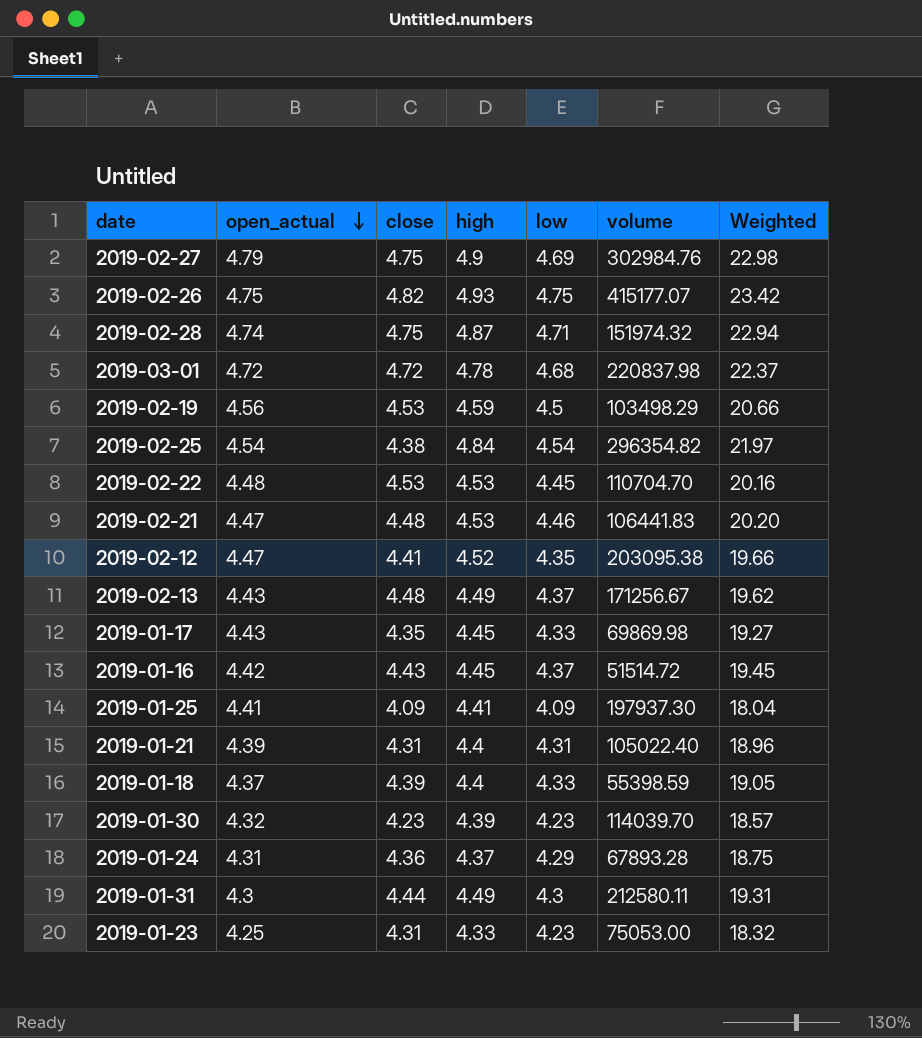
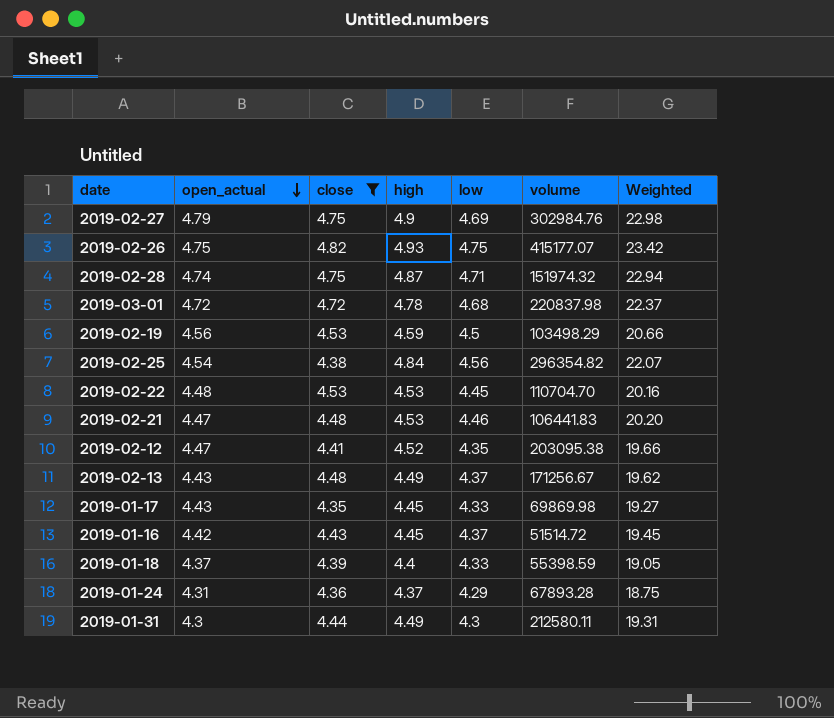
filter: none -> close >= 4.35
2019-02-25 | low: 4.54 -> 4.56
2019-02-25 | Weighted: 21.97 -> 22.07

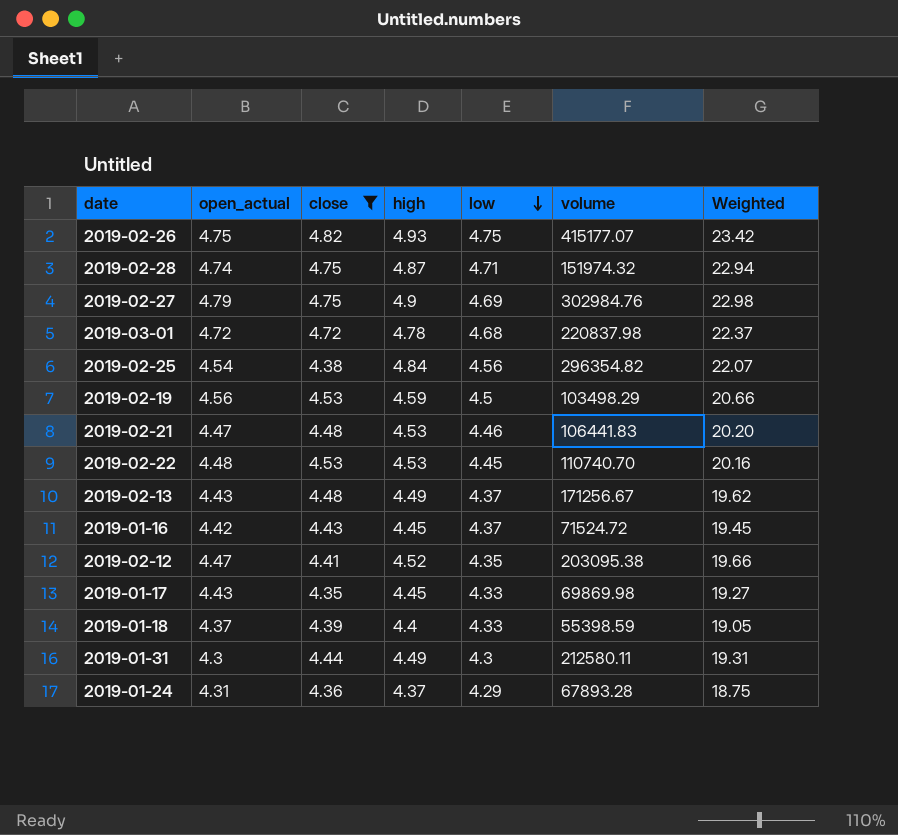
row order: open_actual descending -> low descending
2019-02-22 | volume: 110704.70 -> 110740.70
2019-01-16 | volume: 51514.72 -> 71524.72

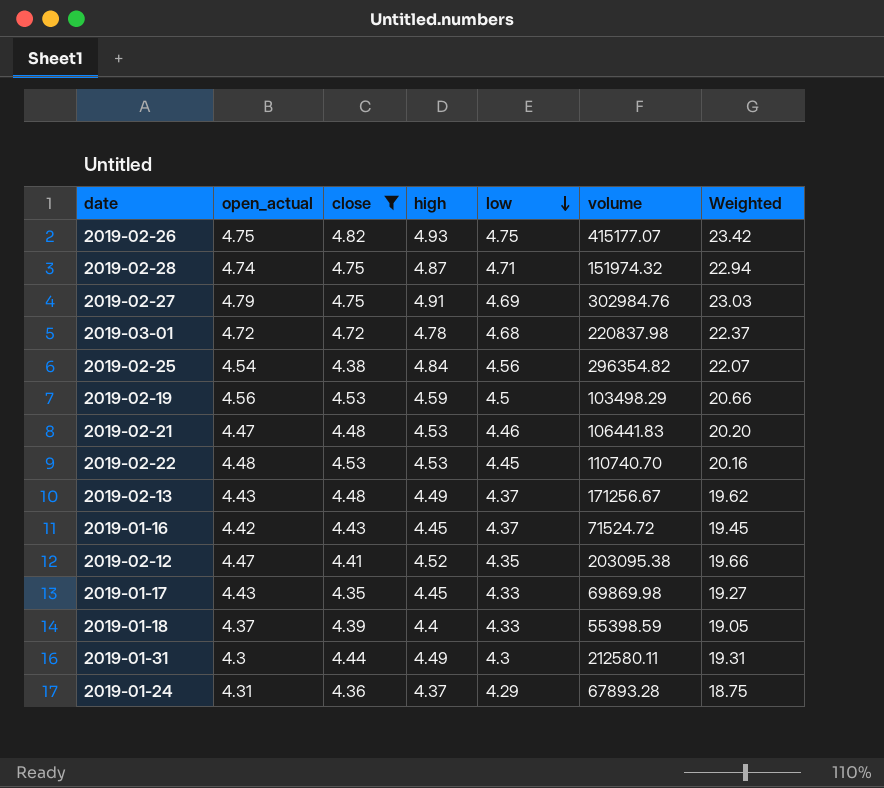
2019-02-27 | high: 4.9 -> 4.91
2019-02-27 | Weighted: 22.98 -> 23.03

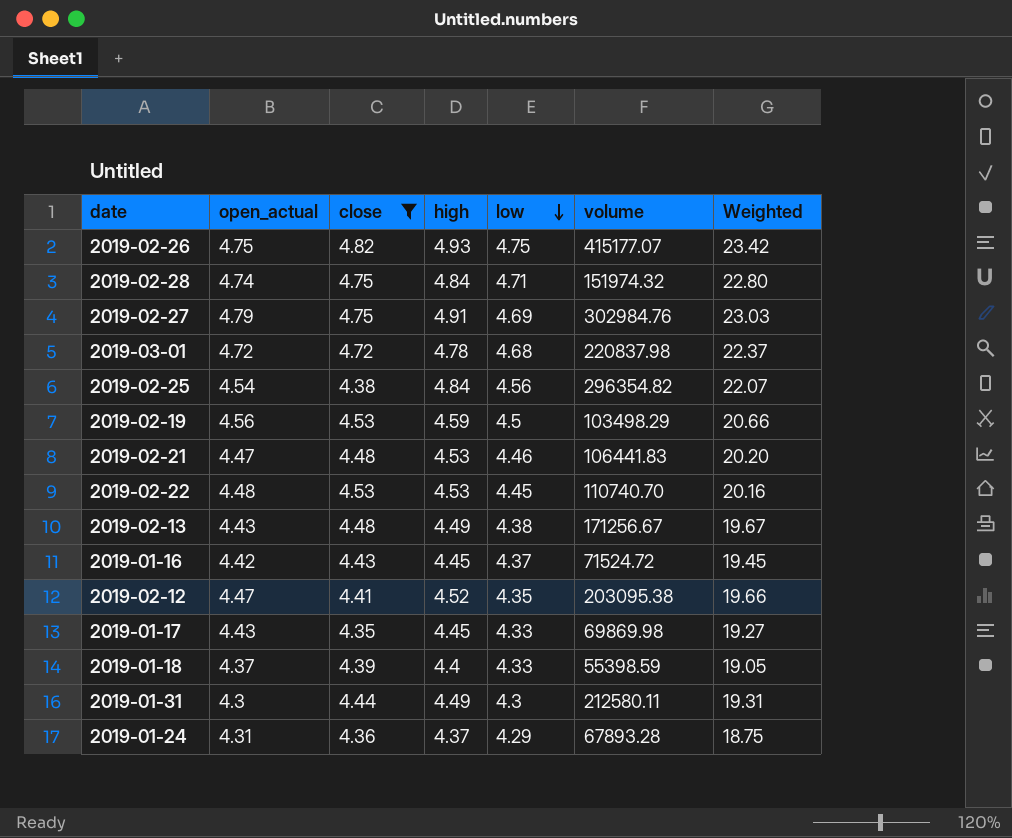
2019-02-28 | high: 4.87 -> 4.84
2019-02-28 | Weighted: 22.94 -> 22.80
2019-02-13 | low: 4.37 -> 4.38
2019-02-13 | Weighted: 19.62 -> 19.67

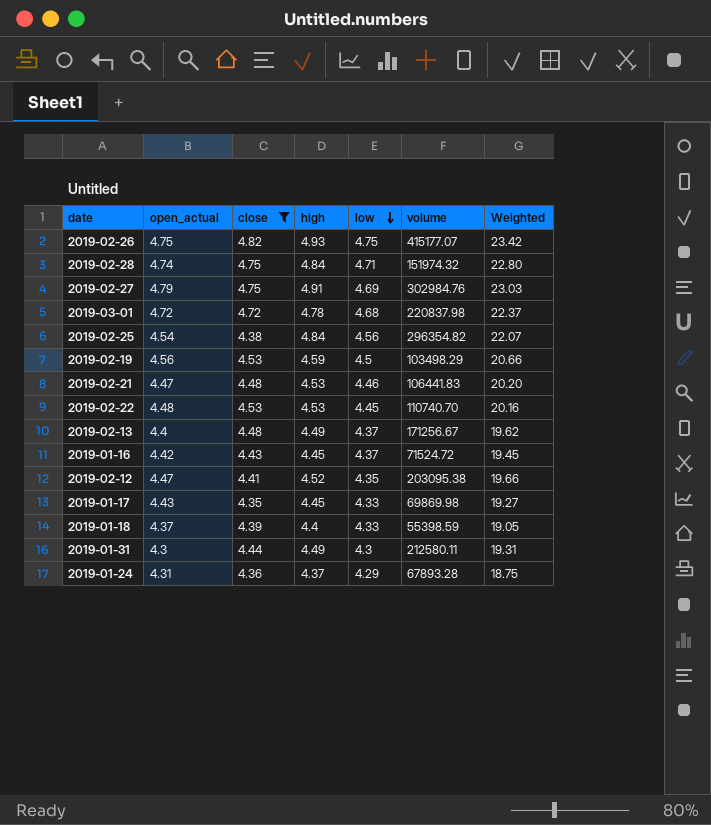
2019-02-13 | open_actual: 4.43 -> 4.4
2019-02-13 | low: 4.38 -> 4.37
2019-02-13 | Weighted: 19.67 -> 19.62

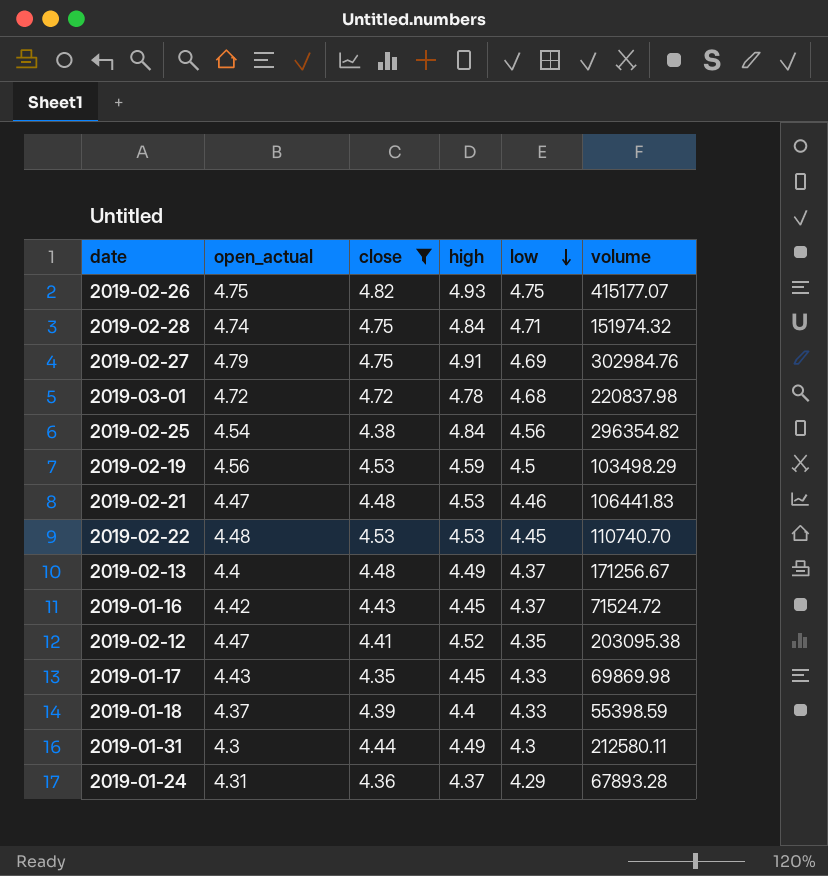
column Weighted | formula: [high] * [low] -> none

